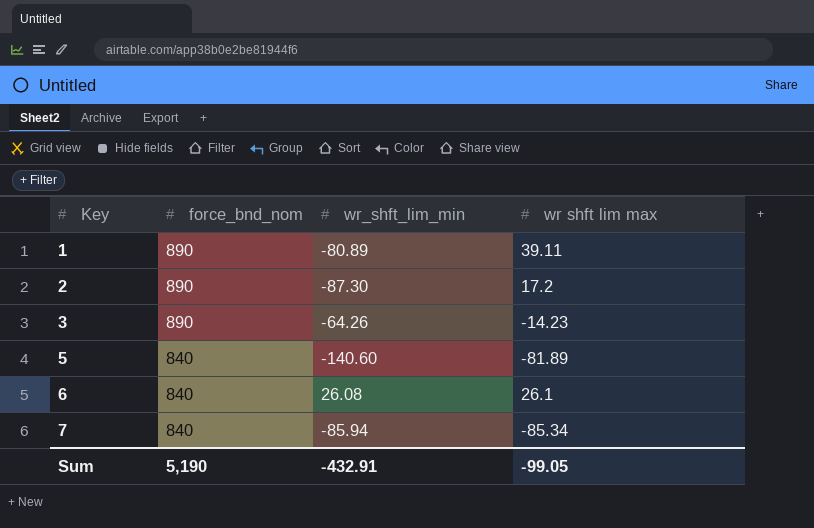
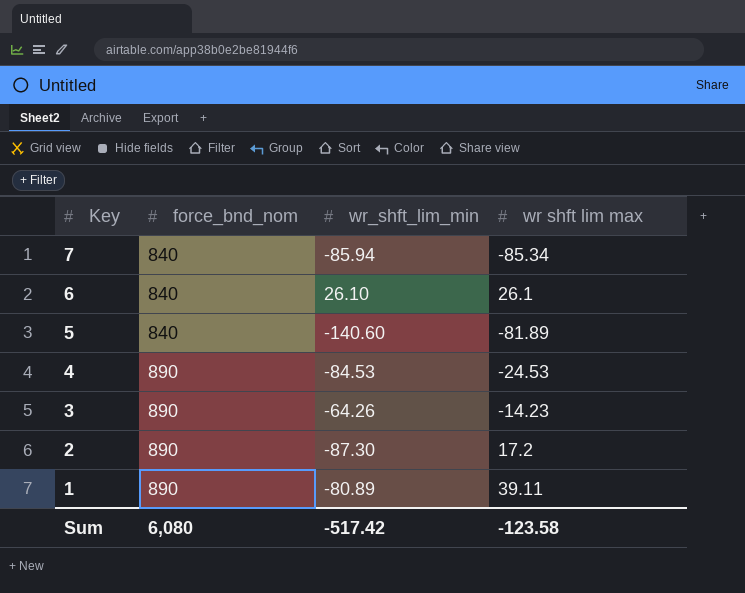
row order: Key ascending -> Key descending
6 | wr_shft_lim_min: 26.08 -> 26.10
row 4: none -> 890 | -84.53 | -24.53
Sum | force_bnd_nom: 5,190 -> 6,080
Sum | wr_shft_lim_min: -432.91 -> -517.42
Sum | wr shft lim max: -99.05 -> -123.58

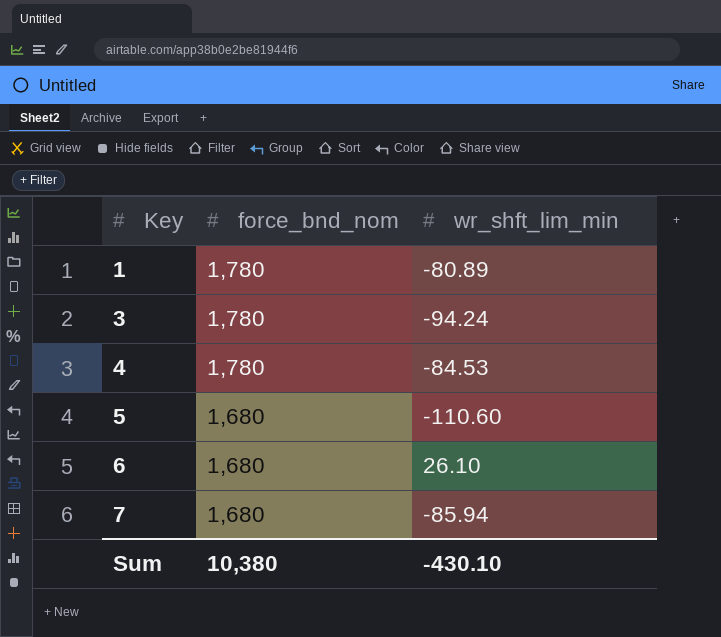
row order: Key descending -> Key ascending
column wr shft lim max | position: 4 -> none
row 2: 890 | -87.30 | 17.2 -> none
1 | force_bnd_nom: 890 -> 1,780
3 | force_bnd_nom: 890 -> 1,780
3 | wr_shft_lim_min: -64.26 -> -94.24
4 | force_bnd_nom: 890 -> 1,780
5 | force_bnd_nom: 840 -> 1,680
5 | wr_shft_lim_min: -140.60 -> -110.60
6 | force_bnd_nom: 840 -> 1,680
7 | force_bnd_nom: 840 -> 1,680
Sum | force_bnd_nom: 6,080 -> 10,380
Sum | wr_shft_lim_min: -517.42 -> -430.10

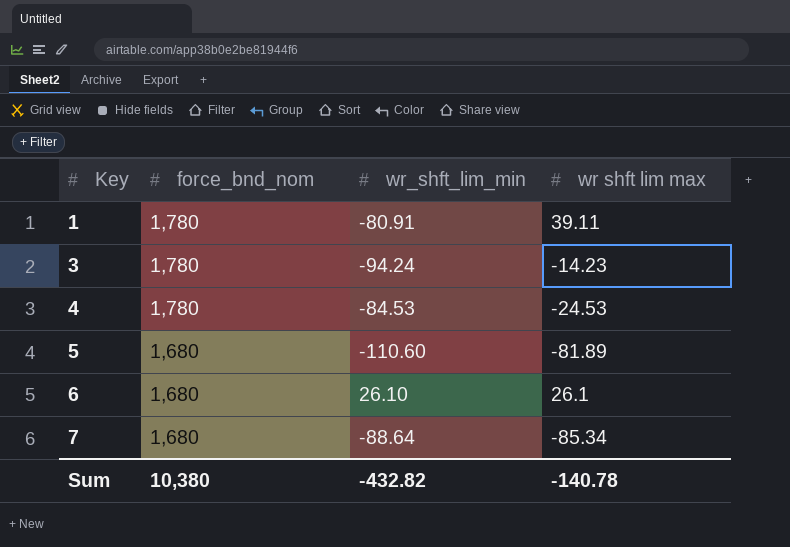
column wr shft lim max | position: none -> 4
1 | wr_shft_lim_min: -80.89 -> -80.91
7 | wr_shft_lim_min: -85.94 -> -88.64
Sum | wr_shft_lim_min: -430.10 -> -432.82

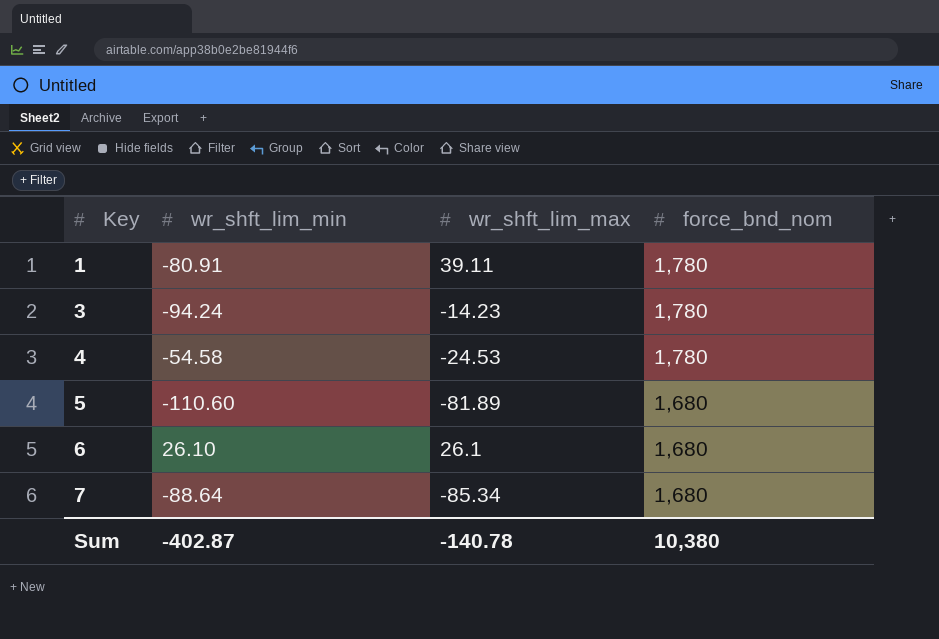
column name: wr shft lim max -> wr_shft_lim_max
column force_bnd_nom | position: 2 -> 4
4 | wr_shft_lim_min: -84.53 -> -54.58
Sum | wr_shft_lim_min: -432.82 -> -402.87

